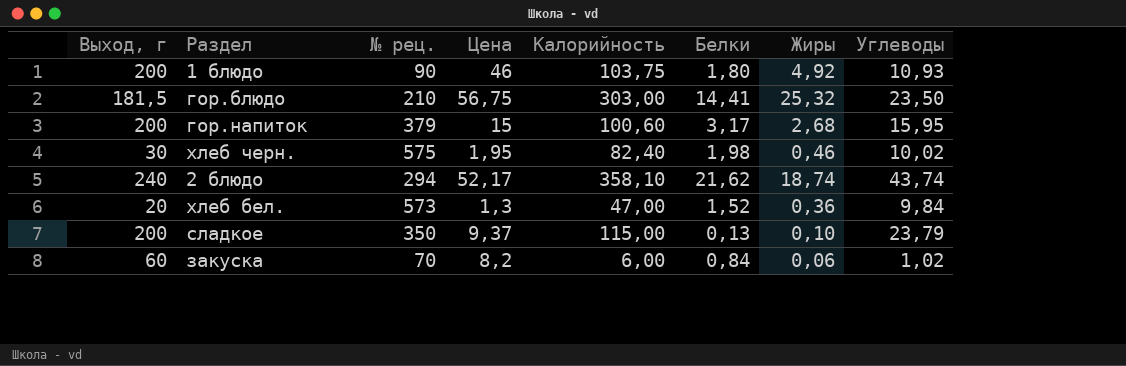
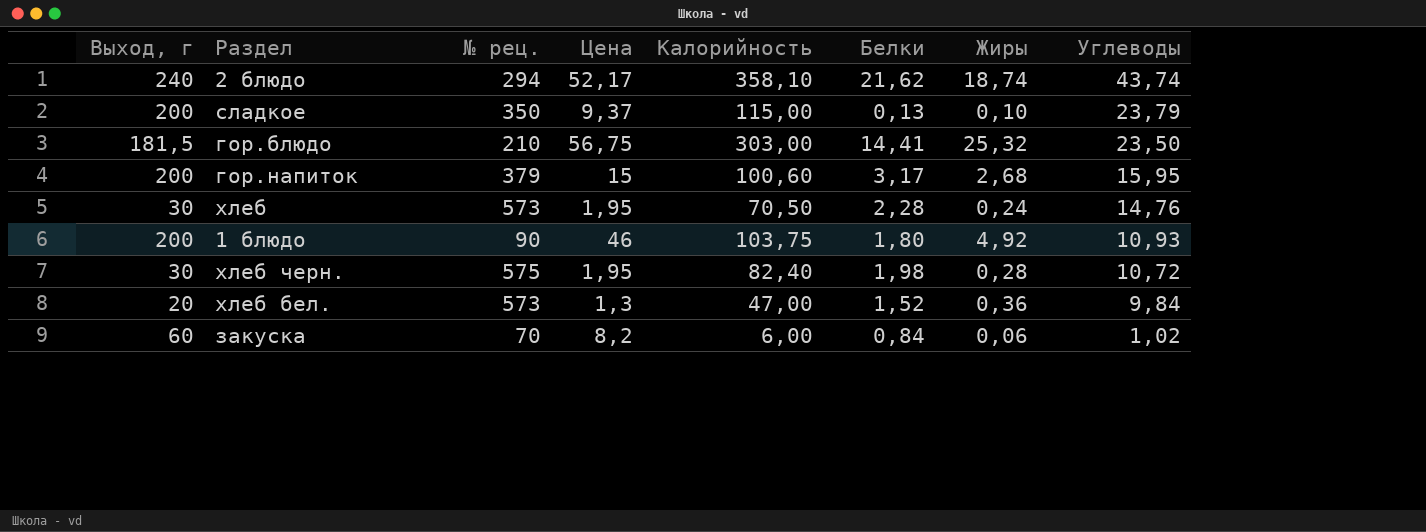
row order: none -> Углеводы descending
row хлеб: none -> 30 | 573 | 1,95 | 70,50 | 2,28 | 0,24 | 14,76
хлеб черн. | Жиры: 0,46 -> 0,28
хлеб черн. | Углеводы: 10,02 -> 10,72

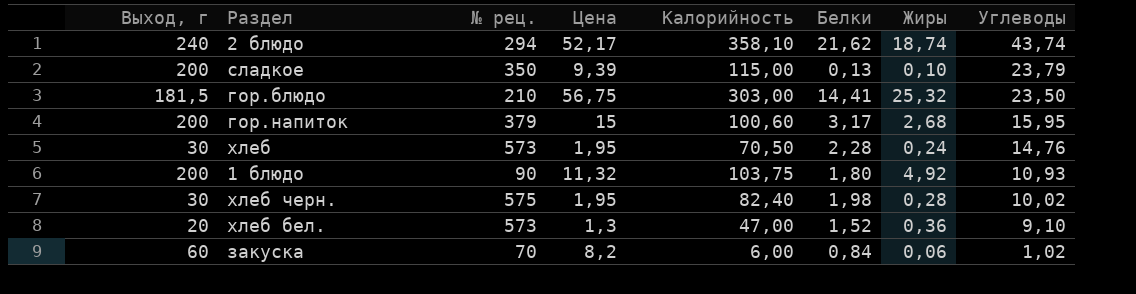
сладкое | Цена: 9,37 -> 9,39
1 блюдо | Цена: 46 -> 11,32
хлеб черн. | Углеводы: 10,72 -> 10,02
хлеб бел. | Углеводы: 9,84 -> 9,10

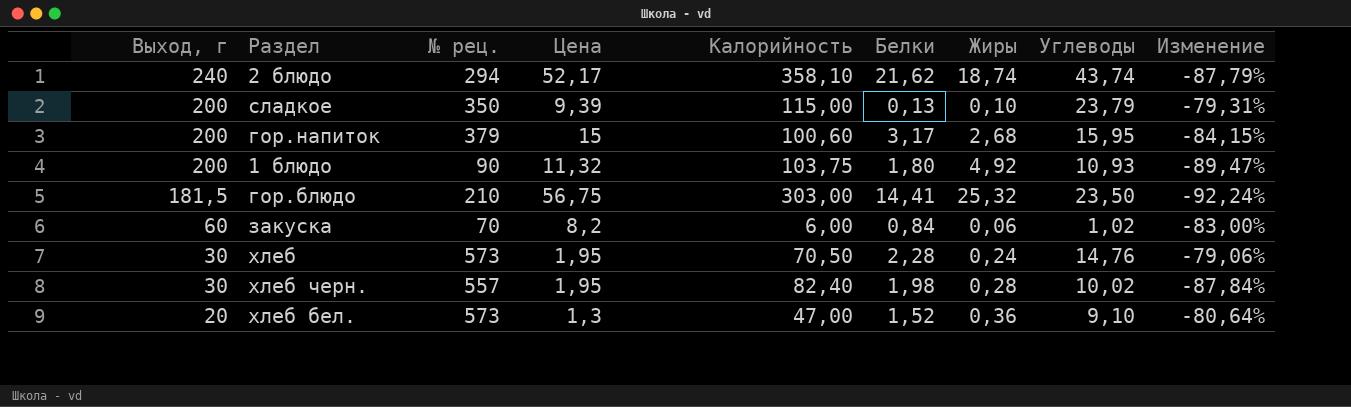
row order: Углеводы descending -> Выход, г descending
column Изменение | formula: none -> ([Углеводы] - [Калорийность]) / [Калорийность]
хлеб черн. | № рец.: 575 -> 557

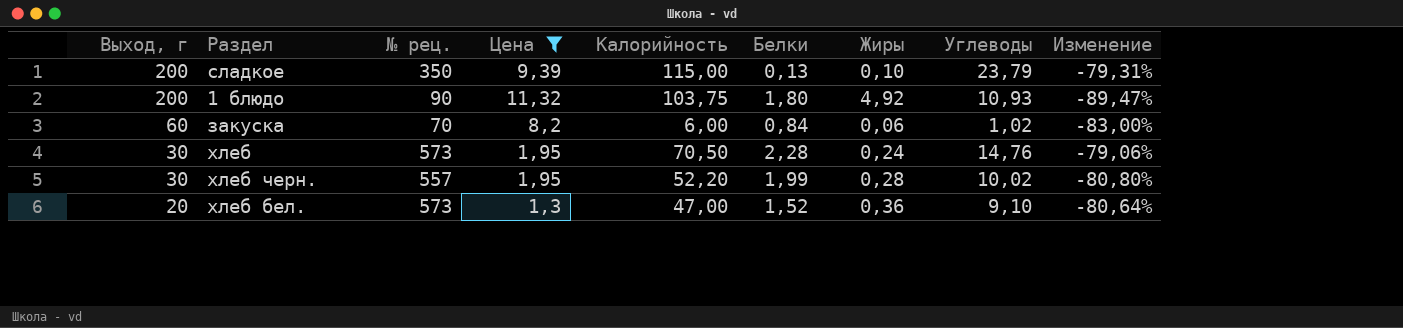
filter: none -> Цена <= 11,32
хлеб черн. | Калорийность: 82,40 -> 52,20
хлеб черн. | Белки: 1,98 -> 1,99
хлеб черн. | Изменение: -87,84% -> -80,80%

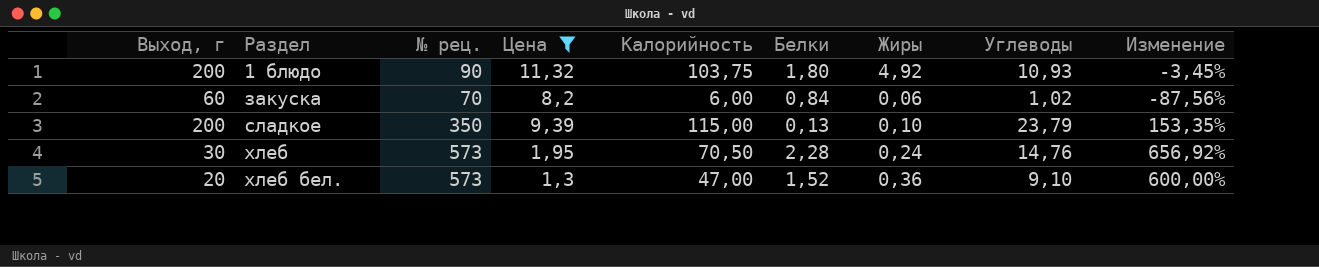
row order: Выход, г descending -> Раздел ascending
column Изменение | formula: ([Углеводы] - [Калорийность]) / [Калорийность] -> ([Углеводы] - [Цена]) / [Цена]
row хлеб черн.: 30 | 557 | 1,95 | 52,20 | 1,99 | 0,28 | 10,02 | -80,80% -> none

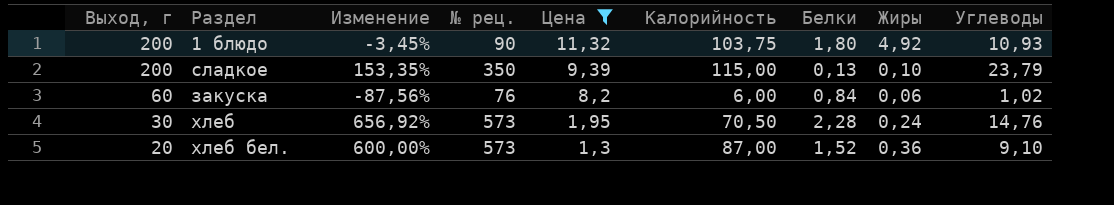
row order: Раздел ascending -> Выход, г descending
column Изменение | position: 9 -> 3
закуска | № рец.: 70 -> 76
хлеб бел. | Калорийность: 47,00 -> 87,00

